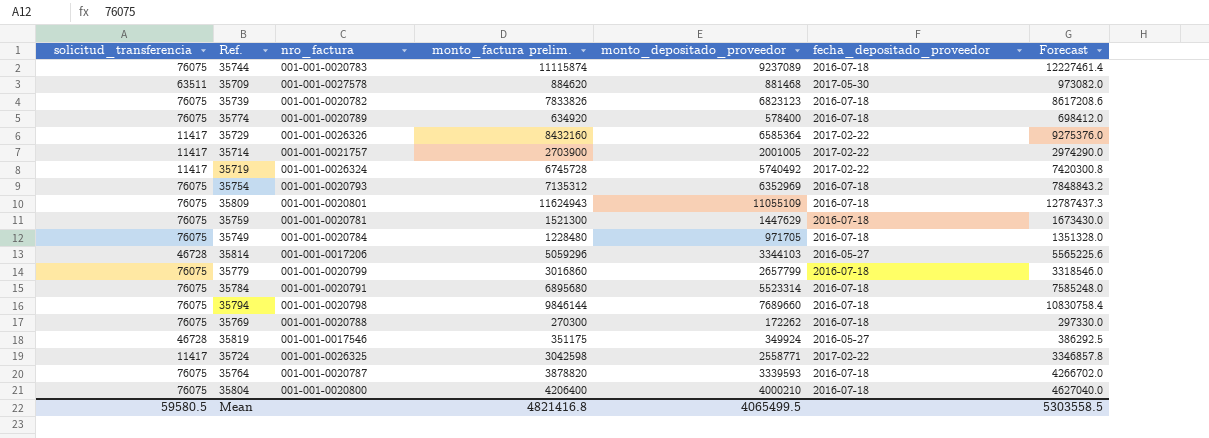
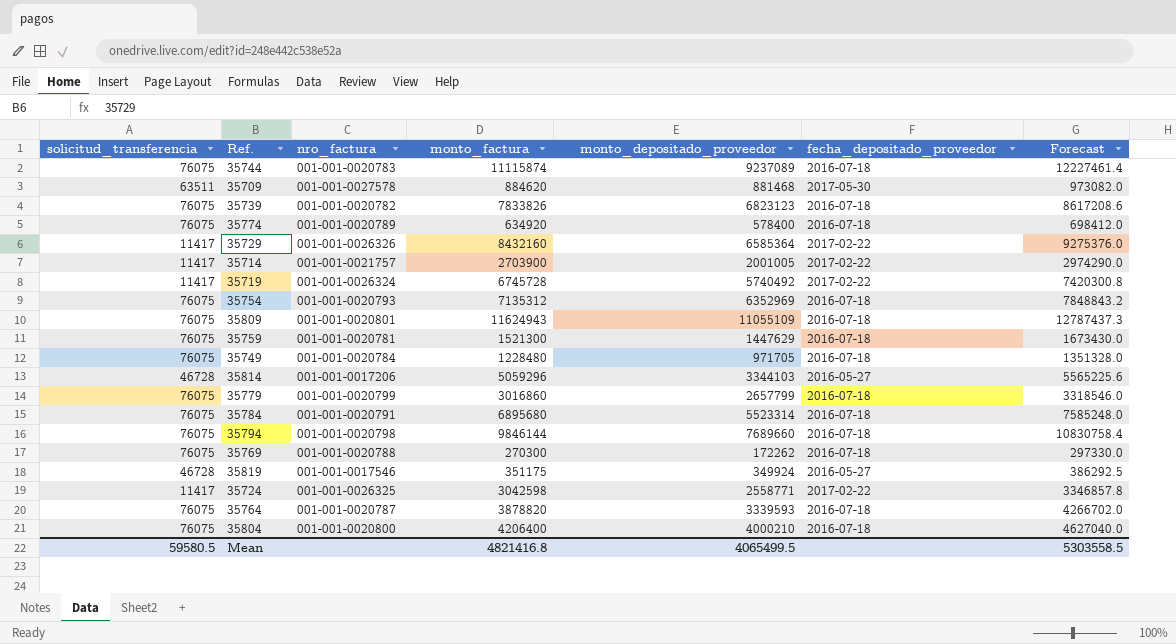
column name: monto_factura prelim. -> monto_factura

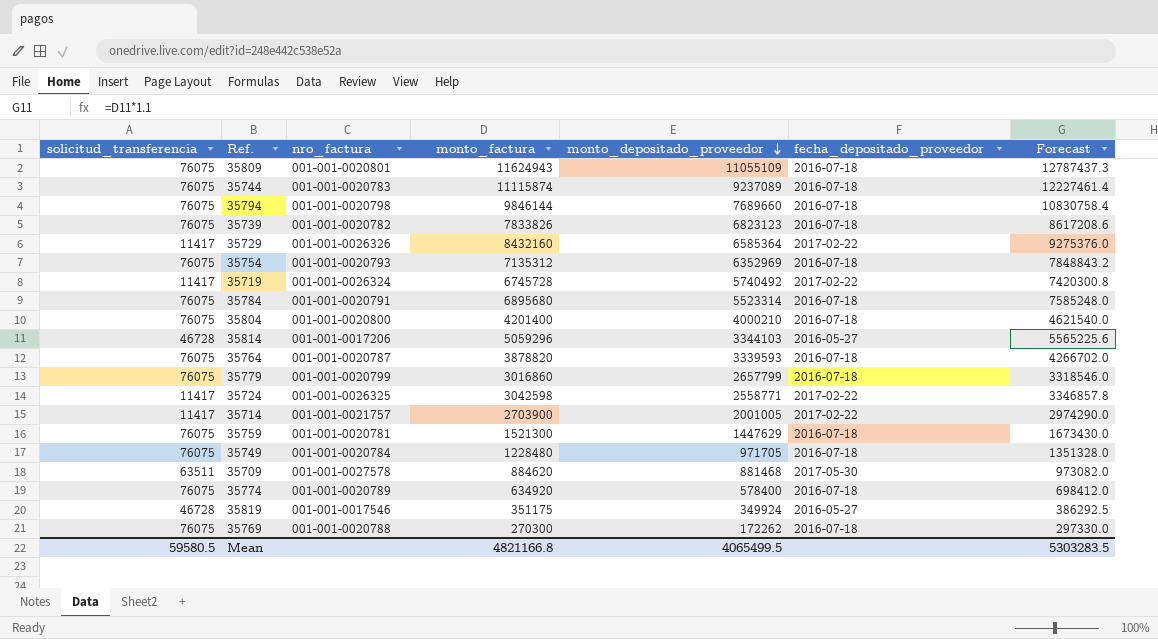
row order: none -> monto_depositado_proveedor descending
35804 | monto_factura: 4206400 -> 4201400
35804 | Forecast: 4627040.0 -> 4621540.0
Mean | monto_factura: 4821416.8 -> 4821166.8
Mean | Forecast: 5303558.5 -> 5303283.5

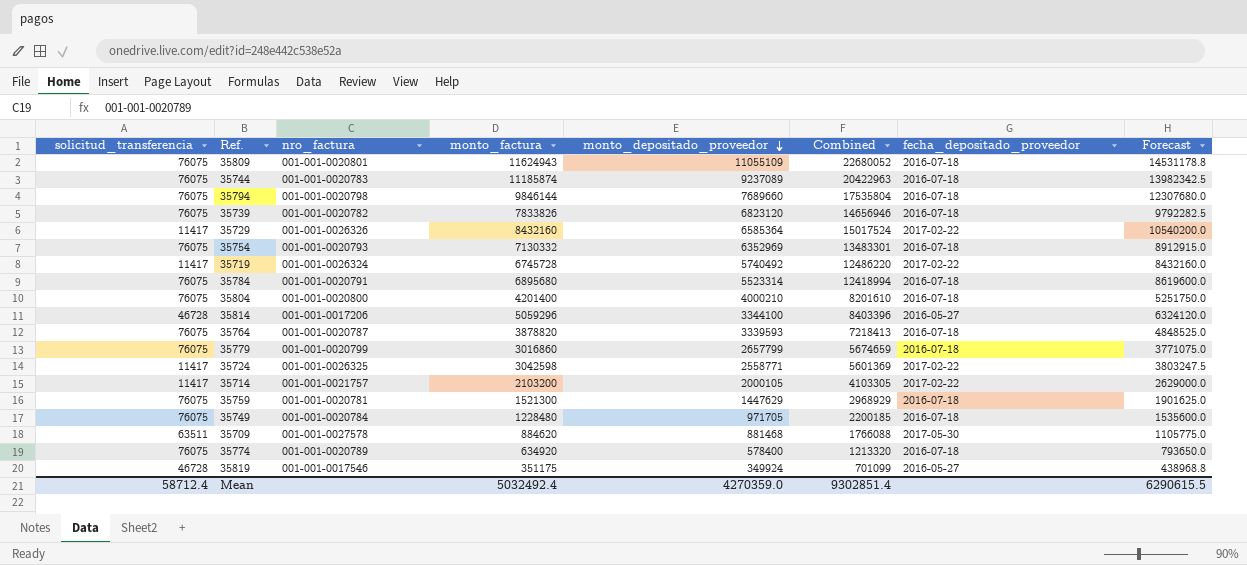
column Combined | formula: none -> [monto_factura] + [monto_depositado_proveedor]
column Forecast | formula: [monto_factura] * 1.1 -> [monto_factura] * 1.25
row 35769: 76075 | 001-001-0020788 | 270300 | 172262 | 2016-07-18 | 297330.0 -> none
35744 | monto_factura: 11115874 -> 11185874
35739 | monto_depositado_proveedor: 6823123 -> 6823120
35754 | monto_factura: 7135312 -> 7130332
35814 | monto_depositado_proveedor: 3344103 -> 3344100
35714 | monto_factura: 2703900 -> 2103200
35714 | monto_depositado_proveedor: 2001005 -> 2000105
Mean | solicitud_transferencia: 59580.5 -> 58712.4
Mean | monto_factura: 4821166.8 -> 5032492.4
Mean | monto_depositado_proveedor: 4065499.5 -> 4270359.0
Mean | Forecast: 5303283.5 -> 6290615.5

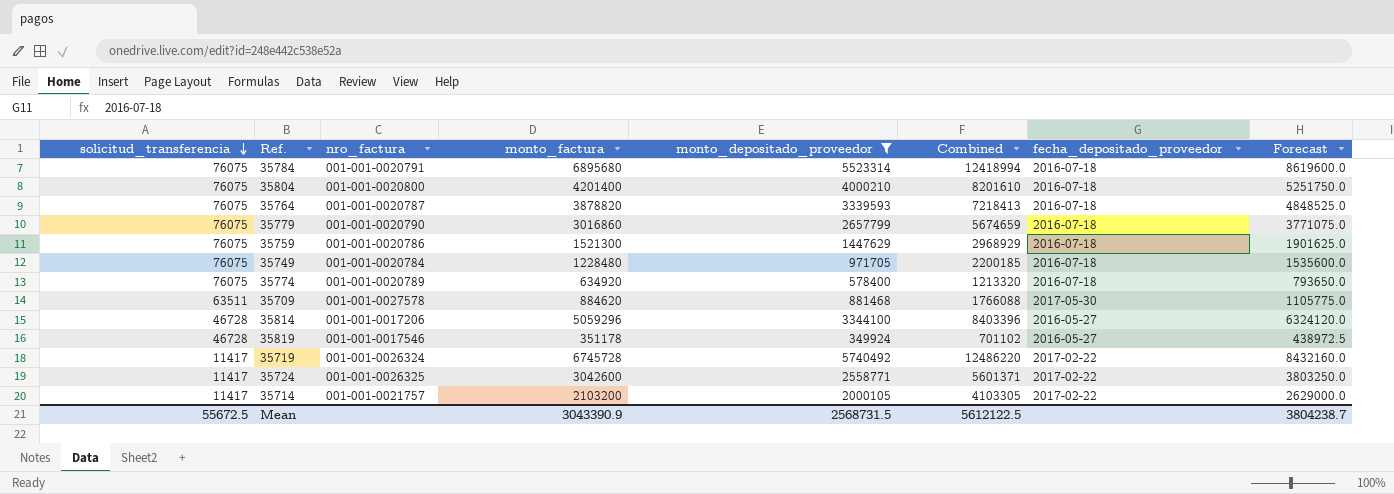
filter: none -> monto_depositado_proveedor <= 5740492
row order: monto_depositado_proveedor descending -> solicitud_transferencia descending
35779 | nro_factura: 001-001-0020799 -> 001-001-0020790
35759 | nro_factura: 001-001-0020781 -> 001-001-0020786
35819 | monto_factura: 351175 -> 351178
35819 | Combined: 701099 -> 701102
35819 | Forecast: 438968.8 -> 438972.5
35724 | monto_factura: 3042598 -> 3042600
35724 | Combined: 5601369 -> 5601371
35724 | Forecast: 3803247.5 -> 3803250.0
Mean | solicitud_transferencia: 58712.4 -> 55672.5
Mean | monto_factura: 5032492.4 -> 3043390.9
Mean | monto_depositado_proveedor: 4270359.0 -> 2568731.5
Mean | Combined: 9302851.4 -> 5612122.5
Mean | Forecast: 6290615.5 -> 3804238.7

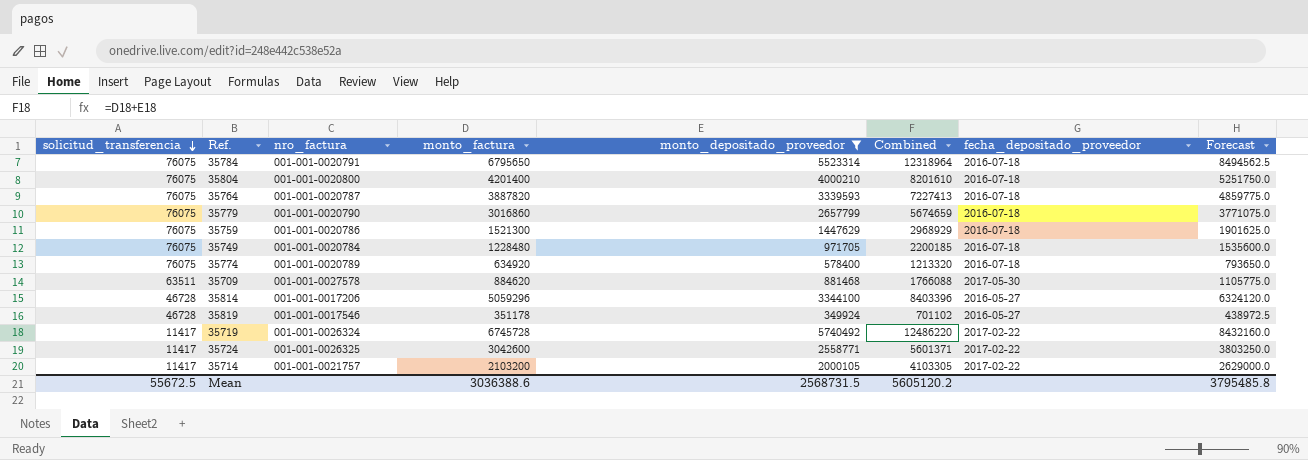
35784 | monto_factura: 6895680 -> 6795650
35784 | Combined: 12418994 -> 12318964
35784 | Forecast: 8619600.0 -> 8494562.5
35764 | monto_factura: 3878820 -> 3887820
35764 | Combined: 7218413 -> 7227413
35764 | Forecast: 4848525.0 -> 4859775.0
Mean | monto_factura: 3043390.9 -> 3036388.6
Mean | Combined: 5612122.5 -> 5605120.2
Mean | Forecast: 3804238.7 -> 3795485.8

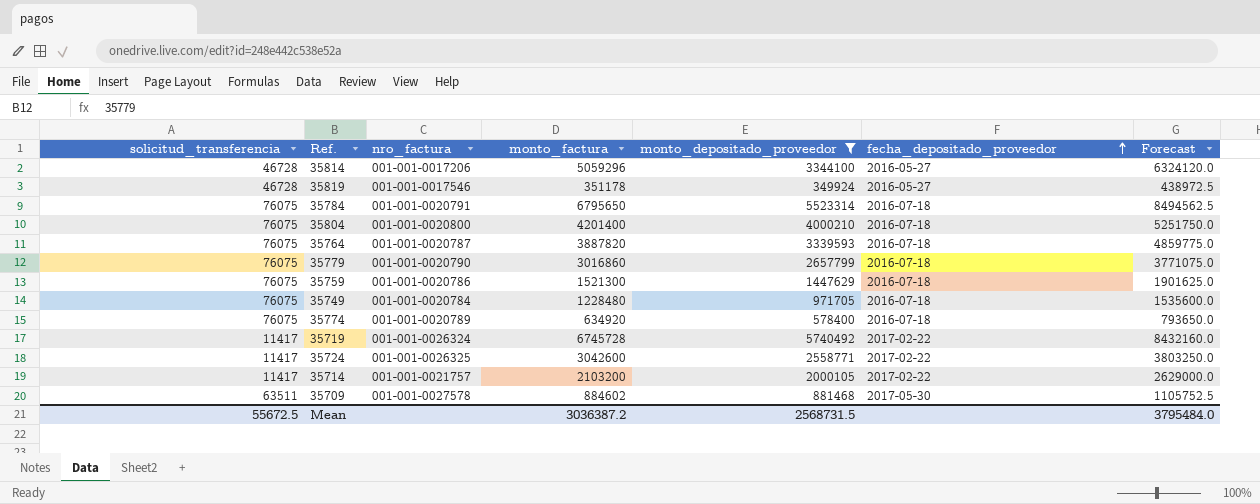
row order: solicitud_transferencia descending -> fecha_depositado_proveedor ascending
column Combined | formula: [monto_factura] + [monto_depositado_proveedor] -> none
35709 | monto_factura: 884620 -> 884602
35709 | Forecast: 1105775.0 -> 1105752.5
Mean | monto_factura: 3036388.6 -> 3036387.2
Mean | Forecast: 3795485.8 -> 3795484.0

